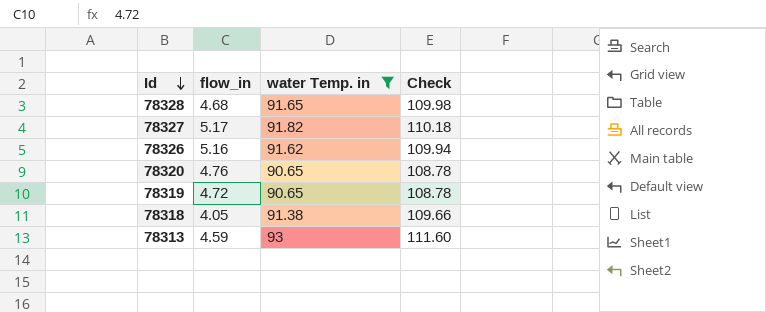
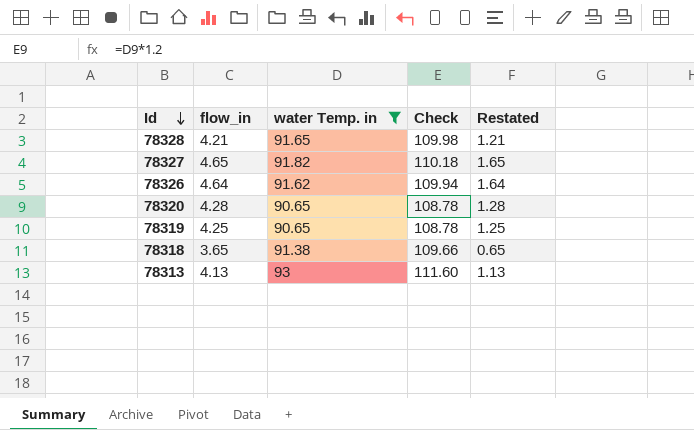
column Restated | formula: none -> [flow_in] - 3
78328 | flow_in: 4.68 -> 4.21
78327 | flow_in: 5.17 -> 4.65
78326 | flow_in: 5.16 -> 4.64
78320 | flow_in: 4.76 -> 4.28
78319 | flow_in: 4.72 -> 4.25
78318 | flow_in: 4.05 -> 3.65
78313 | flow_in: 4.59 -> 4.13

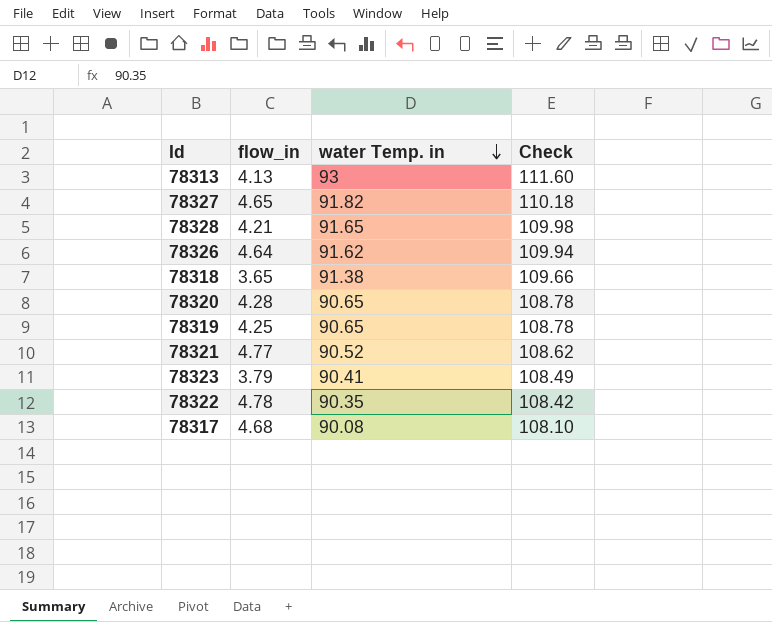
filter: water Temp. in >= 90.65 -> none
row order: Id descending -> water Temp. in descending
column Restated | formula: [flow_in] - 3 -> none

